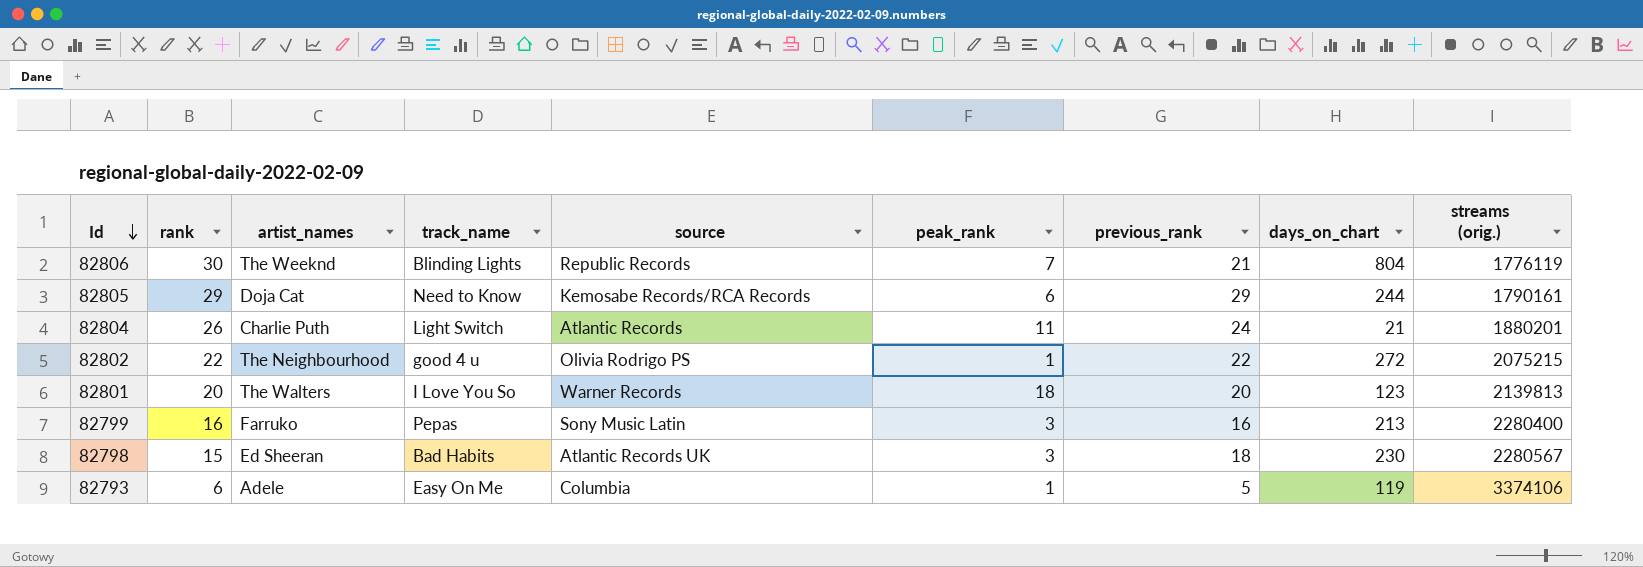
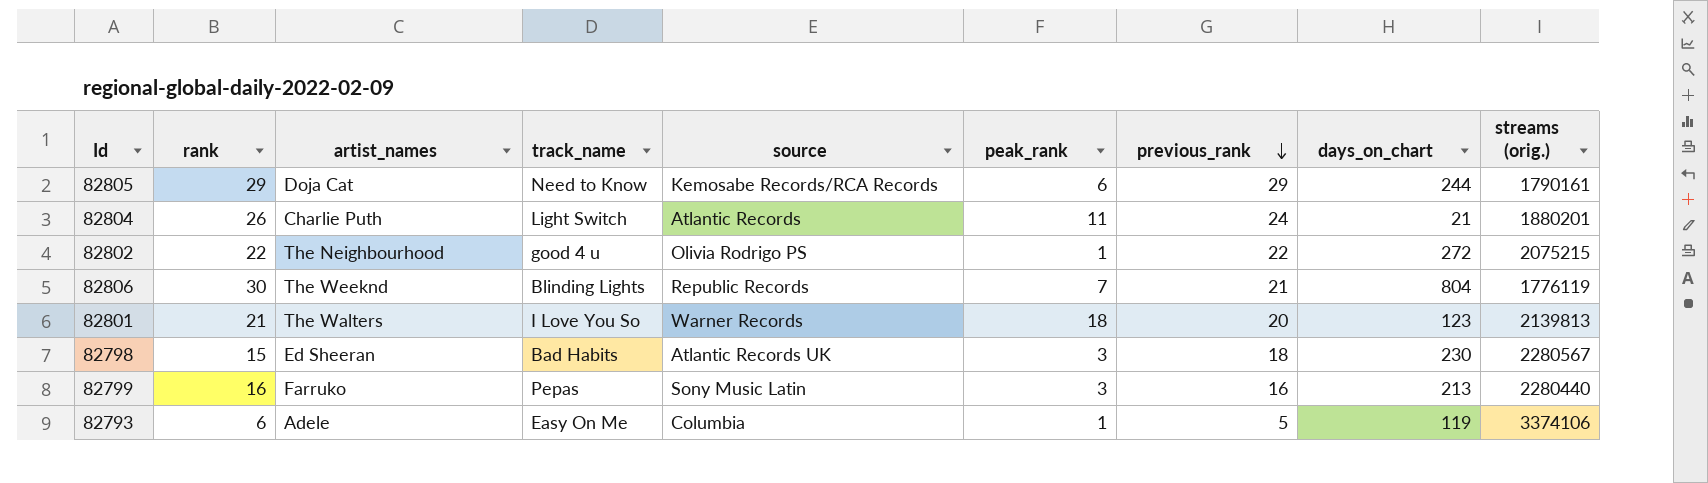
row order: Id descending -> previous_rank descending
82801 | rank: 20 -> 21
82799 | streams (orig.): 2280400 -> 2280440

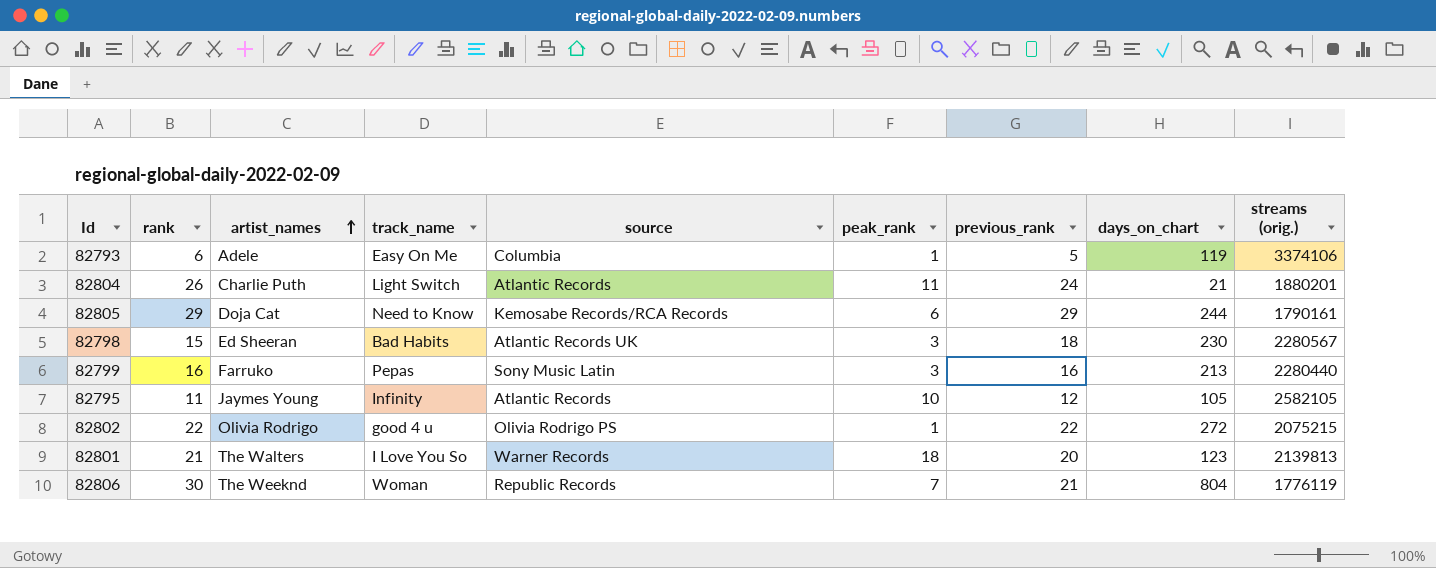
row order: previous_rank descending -> artist_names ascending
row 82795: none -> 11 | Jaymes Young | Infinity | Atlantic Records | 10 | 12 | 105 | 2582105
82802 | artist_names: The Neighbourhood -> Olivia Rodrigo
82806 | track_name: Blinding Lights -> Woman

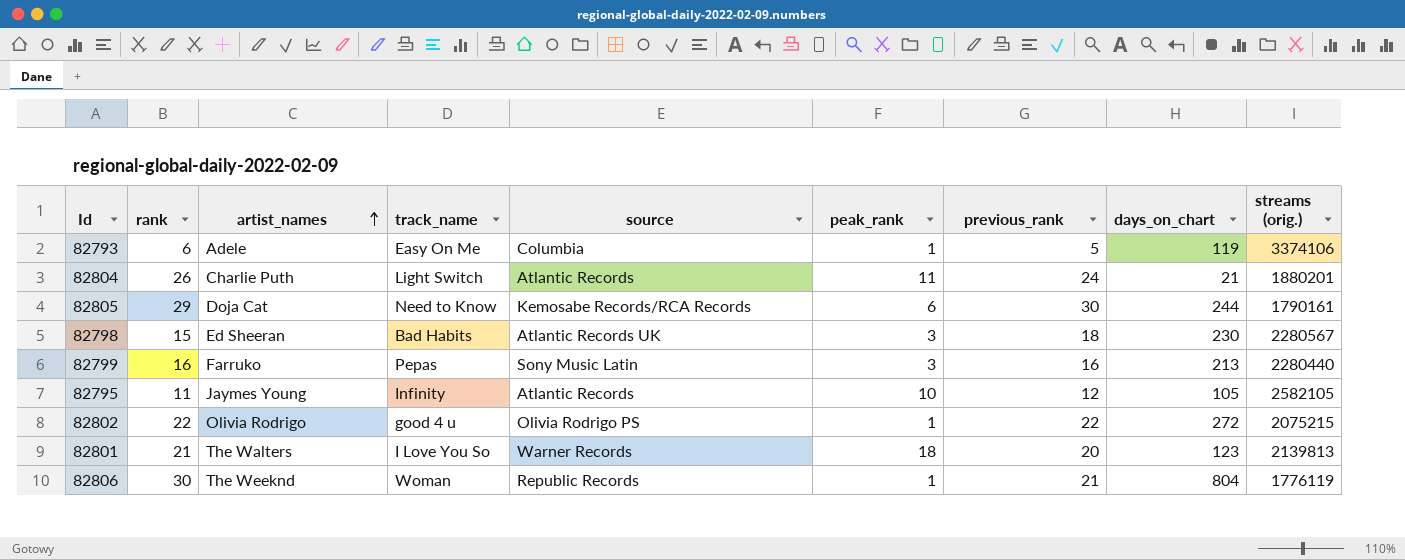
82805 | previous_rank: 29 -> 30
82806 | peak_rank: 7 -> 1

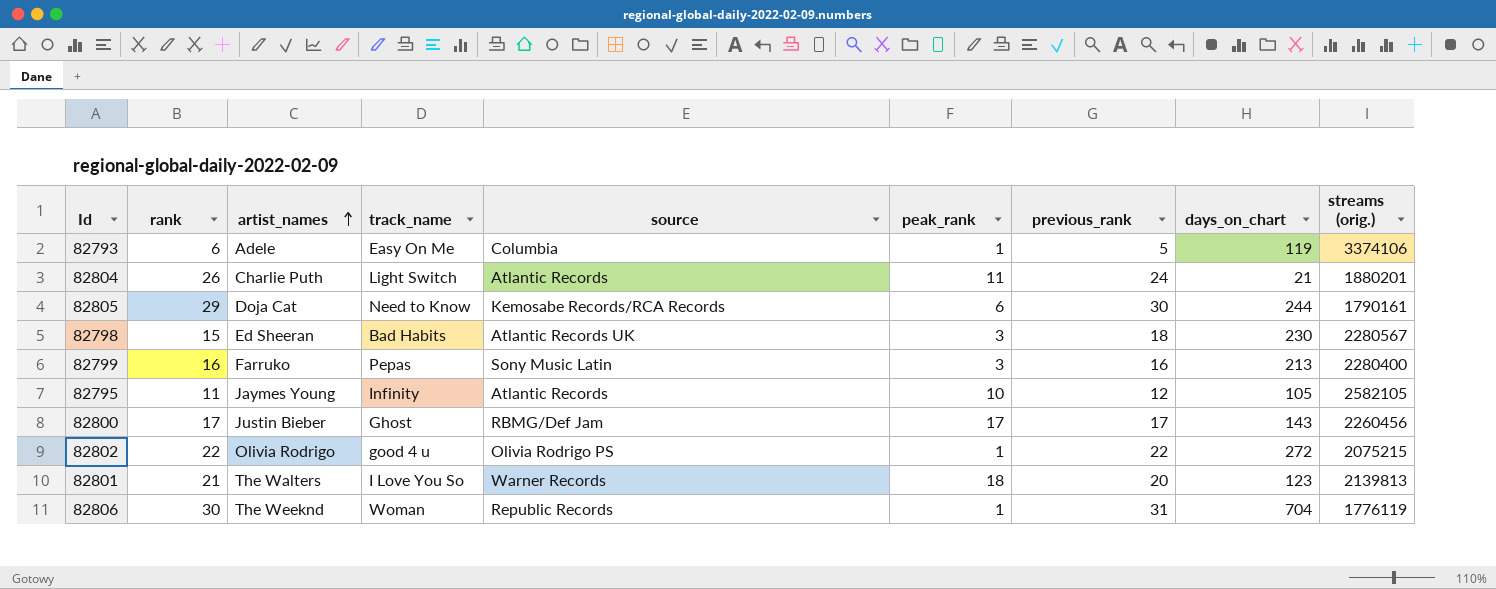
82799 | streams (orig.): 2280440 -> 2280400
row 82800: none -> 17 | Justin Bieber | Ghost | RBMG/Def Jam | 17 | 17 | 143 | 2260456
82806 | previous_rank: 21 -> 31
82806 | days_on_chart: 804 -> 704

